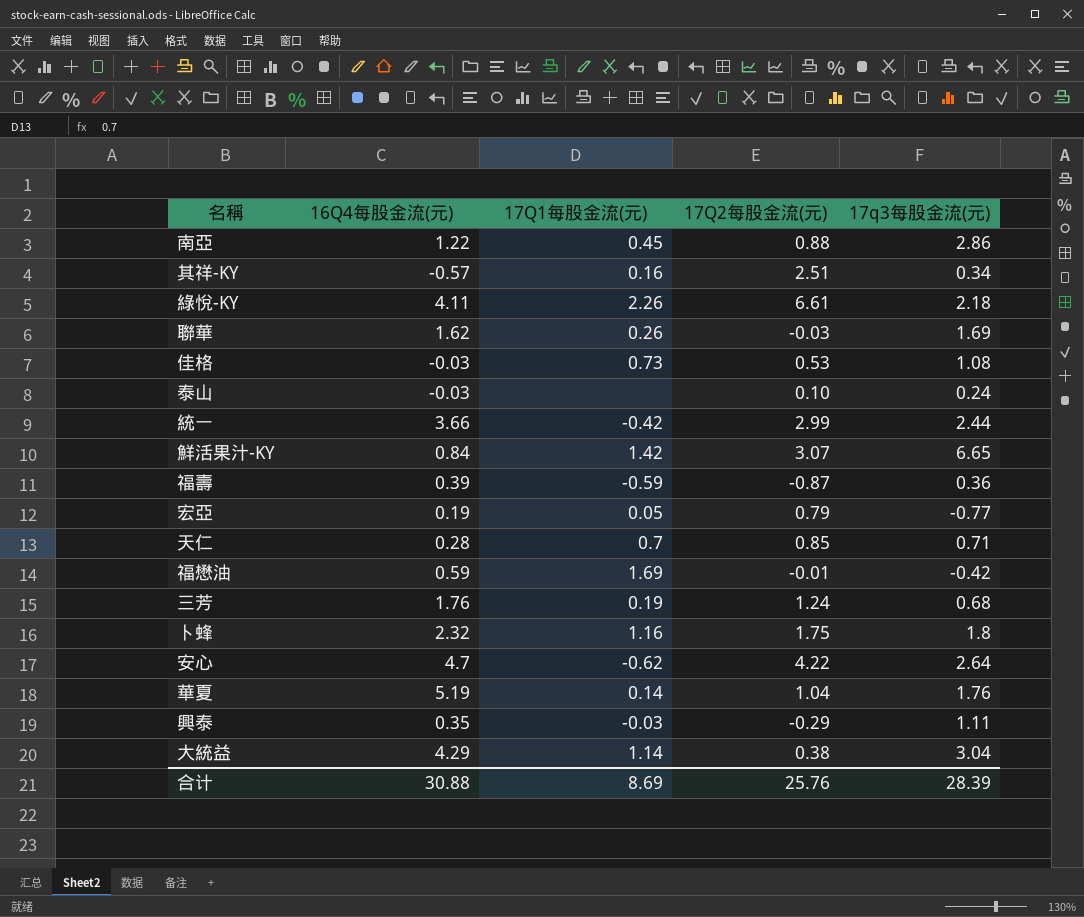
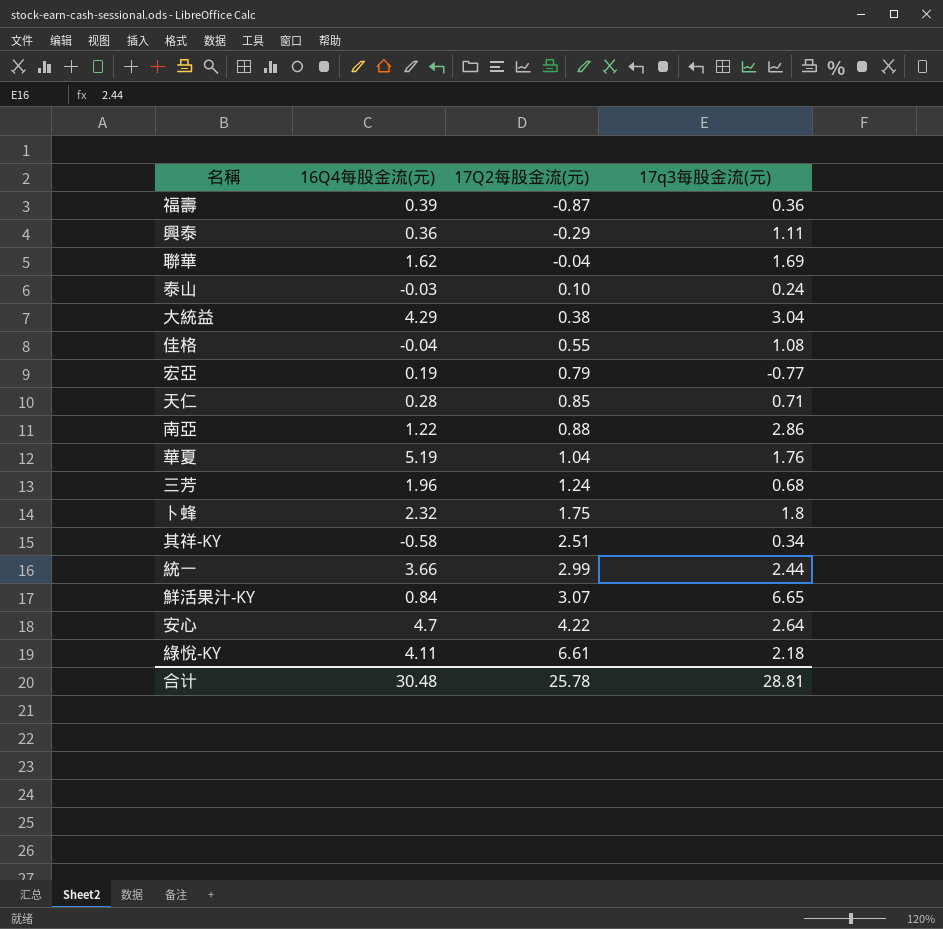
row order: none -> 17Q2每股金流(元) ascending
column 17Q1每股金流(元) | position: 3 -> none
row 福懋油: 0.59 | 1.69 | -0.01 | -0.42 -> none
興泰 | 16Q4每股金流(元): 0.35 -> 0.36
聯華 | 17Q2每股金流(元): -0.03 -> -0.04
佳格 | 16Q4每股金流(元): -0.03 -> -0.04
佳格 | 17Q2每股金流(元): 0.53 -> 0.55
三芳 | 16Q4每股金流(元): 1.76 -> 1.96
其祥-KY | 16Q4每股金流(元): -0.57 -> -0.58
合计 | 16Q4每股金流(元): 30.88 -> 30.48
合计 | 17Q2每股金流(元): 25.76 -> 25.78
合计 | 17q3每股金流(元): 28.39 -> 28.81

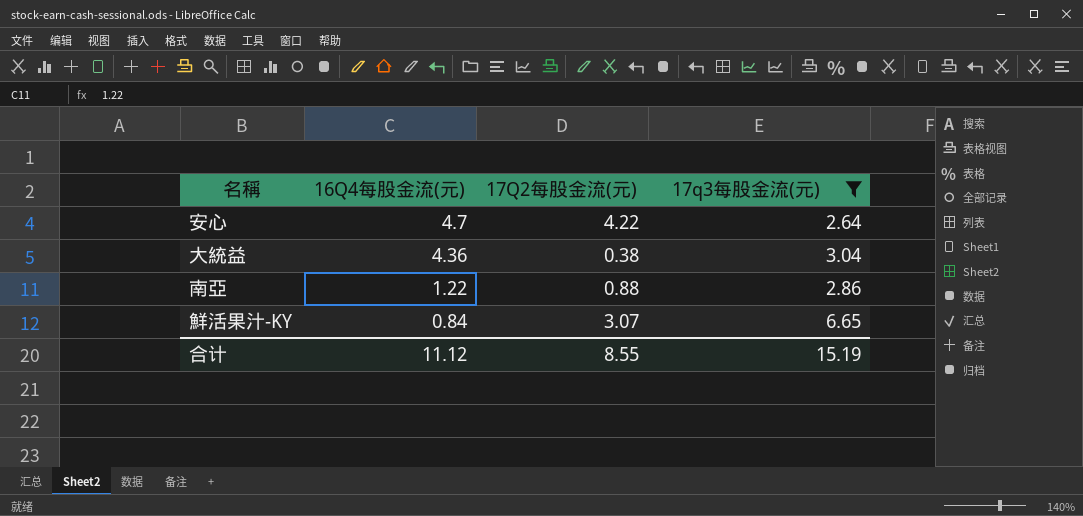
filter: none -> 17q3每股金流(元) >= 2.64
row order: 17Q2每股金流(元) ascending -> 16Q4每股金流(元) descending
大統益 | 16Q4每股金流(元): 4.29 -> 4.36
合计 | 16Q4每股金流(元): 30.48 -> 11.12
合计 | 17Q2每股金流(元): 25.78 -> 8.55
合计 | 17q3每股金流(元): 28.81 -> 15.19

